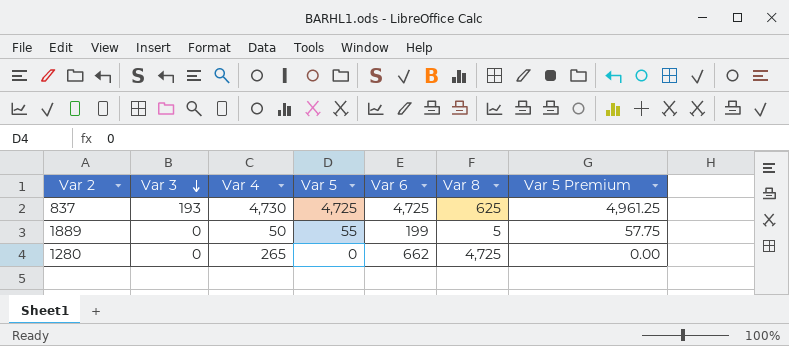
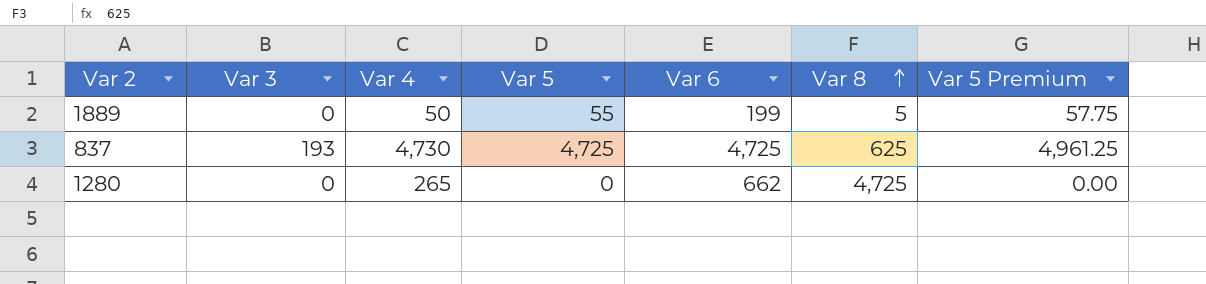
row order: Var 3 descending -> Var 8 ascending

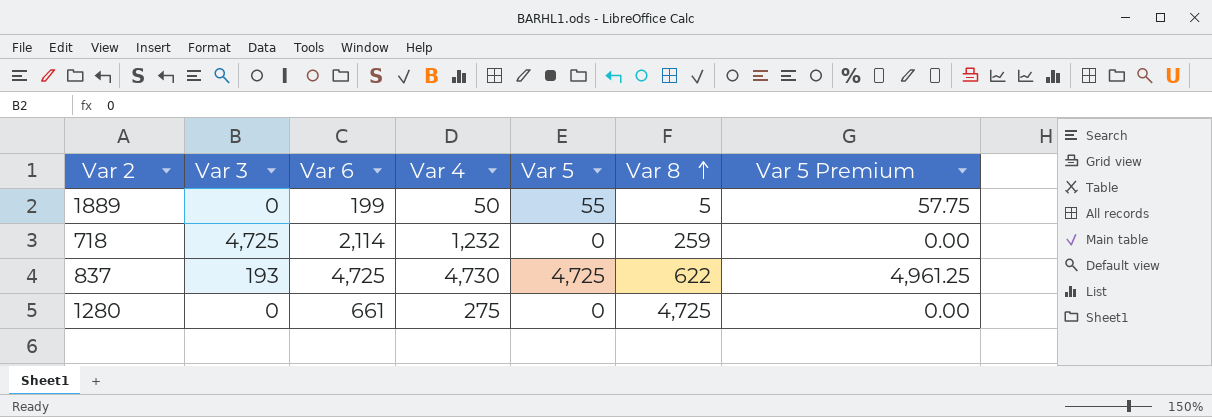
column Var 6 | position: 5 -> 3
row 718: none -> 4,725 | 2,114 | 1,232 | 0 | 259 | 0.00
837 | Var 8: 625 -> 622
1280 | Var 6: 662 -> 661
1280 | Var 4: 265 -> 275

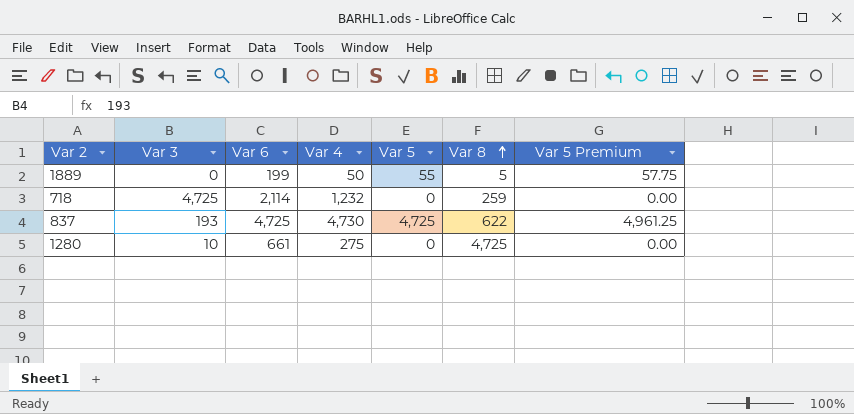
1280 | Var 3: 0 -> 10

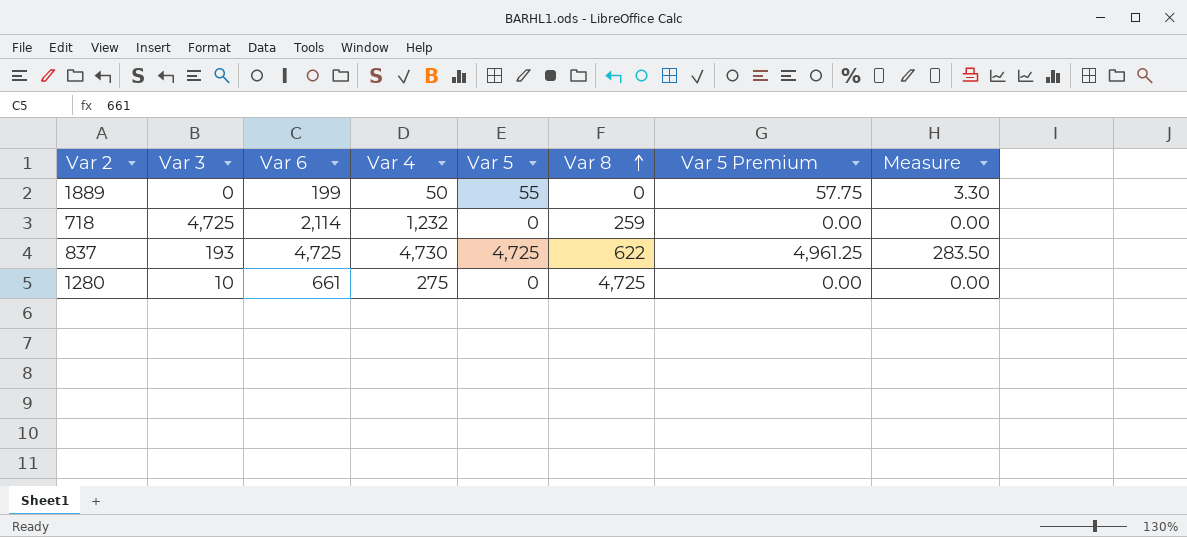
column Measure | formula: none -> [Var 5] * 0.06
1889 | Var 8: 5 -> 0

